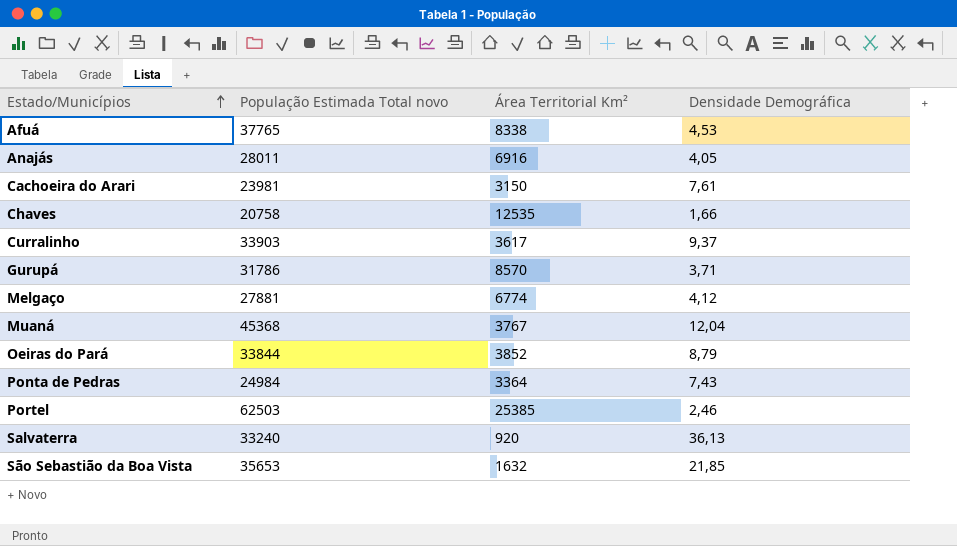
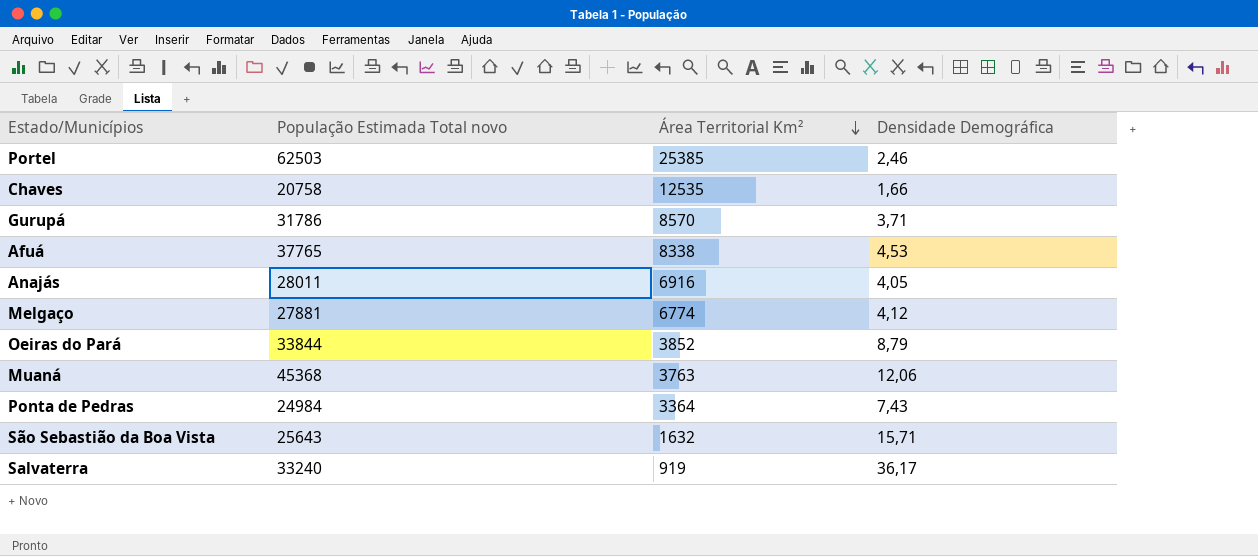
row order: Estado/Municípios ascending -> Área Territorial Km² descending
row Cachoeira do Arari: 23981 | 3150 | 7,61 -> none
row Curralinho: 33903 | 3617 | 9,37 -> none
Muaná | Área Territorial Km²: 3767 -> 3763
Muaná | Densidade Demográfica: 12,04 -> 12,06
São Sebastião da Boa Vista | População Estimada Total novo: 35653 -> 25643
São Sebastião da Boa Vista | Densidade Demográfica: 21,85 -> 15,71
Salvaterra | Área Territorial Km²: 920 -> 919
Salvaterra | Densidade Demográfica: 36,13 -> 36,17

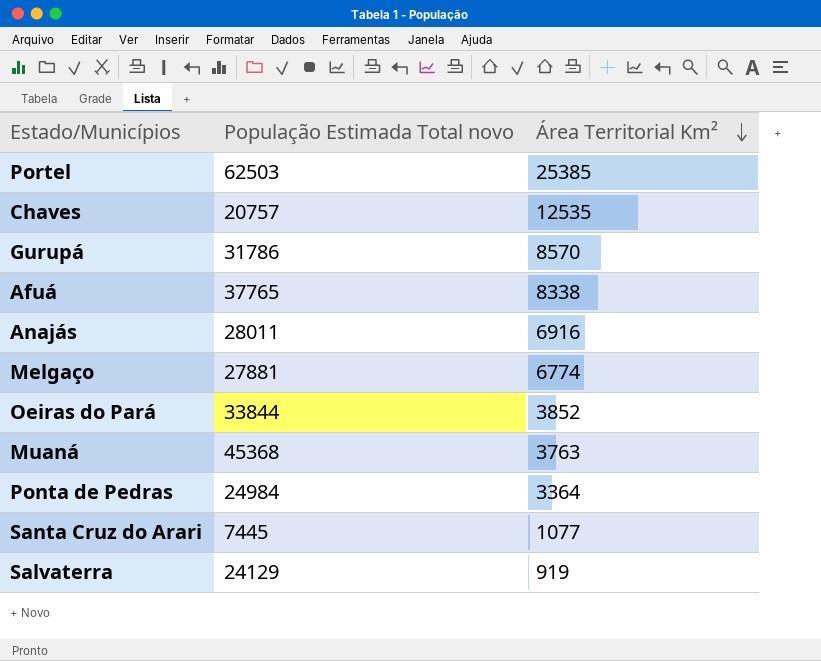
column Densidade Demográfica | formula: [População Estimada Total novo] / [Área Territorial Km²] -> none
row São Sebastião da Boa Vista: 25643 | 1632 | 15,71 -> none
Chaves | População Estimada Total novo: 20758 -> 20757
row Santa Cruz do Arari: none -> 7445 | 1077
Salvaterra | População Estimada Total novo: 33240 -> 24129

